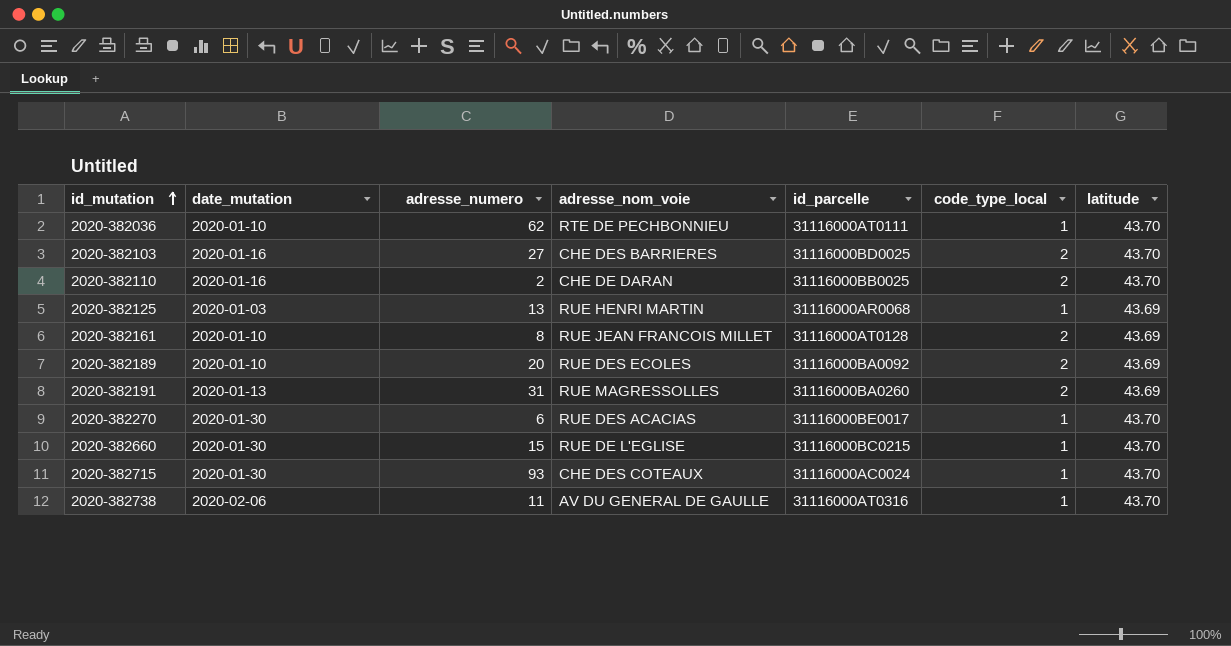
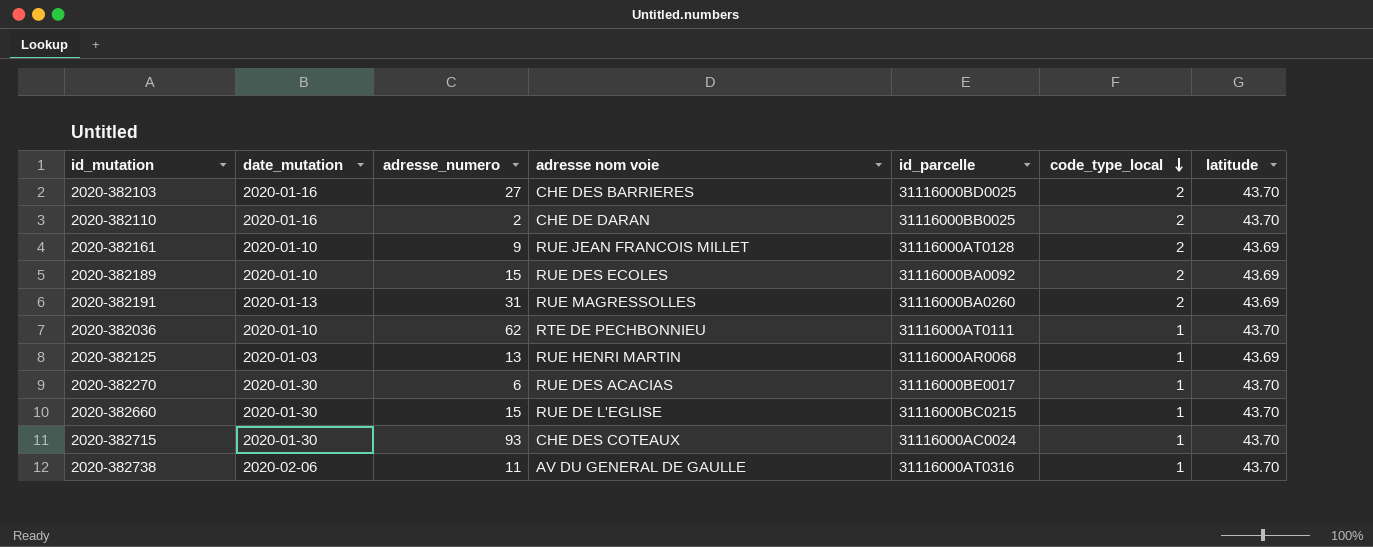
row order: id_mutation ascending -> code_type_local descending
column name: adresse_nom_voie -> adresse nom voie
2020-382161 | adresse_numero: 8 -> 9
2020-382189 | adresse_numero: 20 -> 15

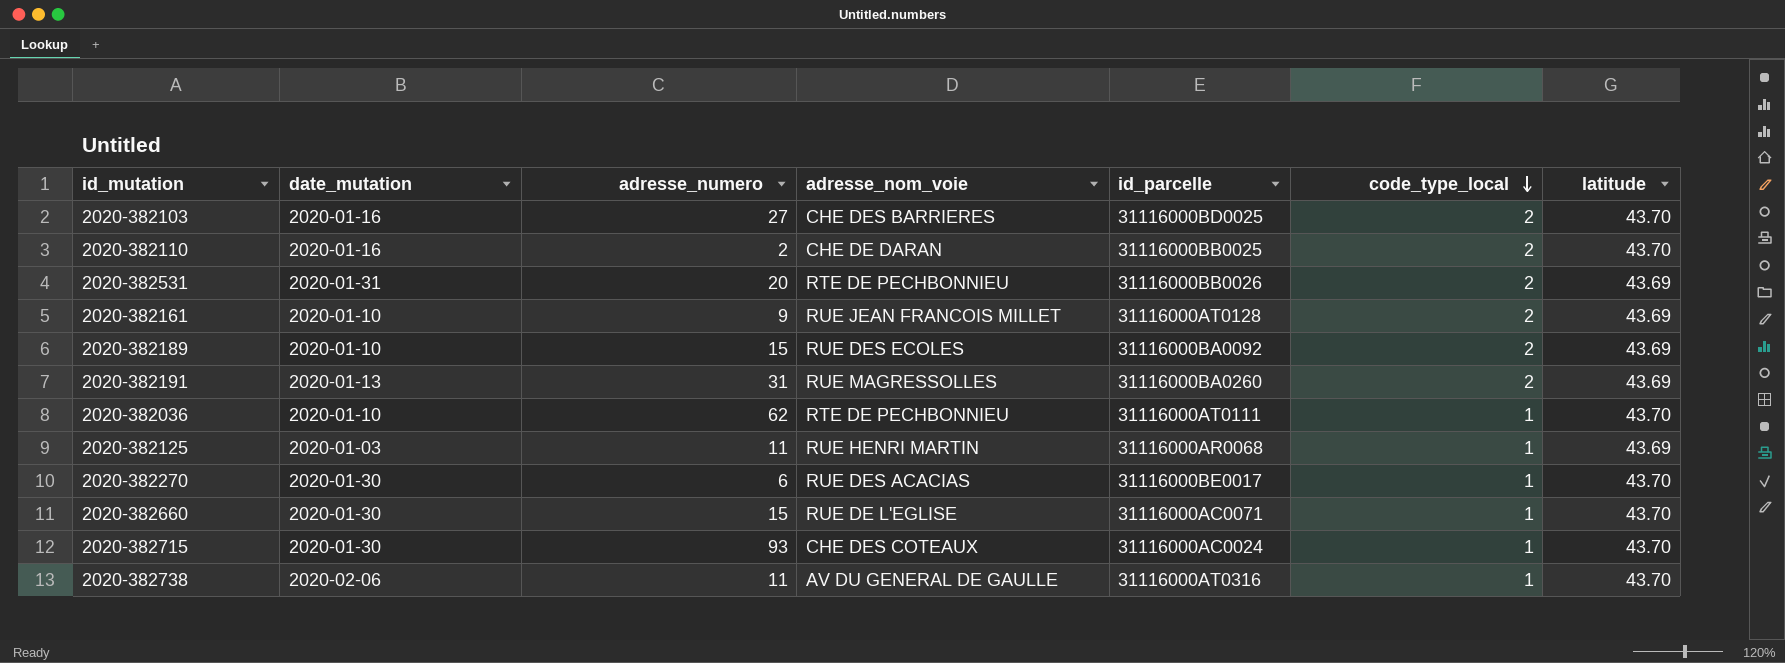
column name: adresse nom voie -> adresse_nom_voie
row 2020-382531: none -> 2020-01-31 | 20 | RTE DE PECHBONNIEU | 31116000BB0026 | 2 | 43.69
2020-382125 | adresse_numero: 13 -> 11
2020-382660 | id_parcelle: 31116000BC0215 -> 31116000AC0071

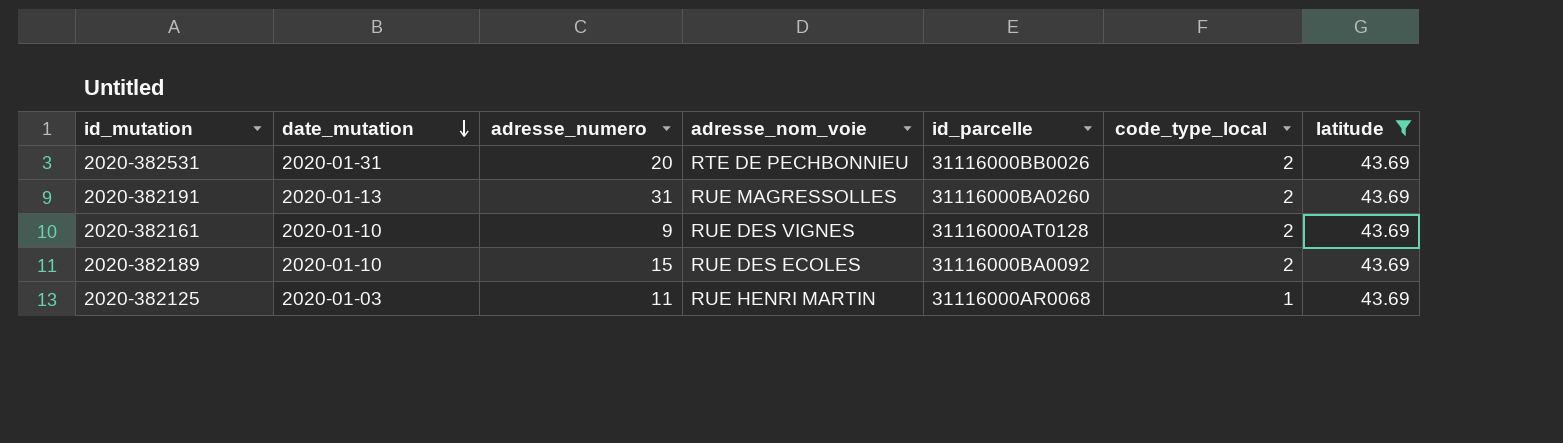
filter: none -> latitude = 43.69
row order: code_type_local descending -> date_mutation descending
2020-382161 | adresse_nom_voie: RUE JEAN FRANCOIS MILLET -> RUE DES VIGNES

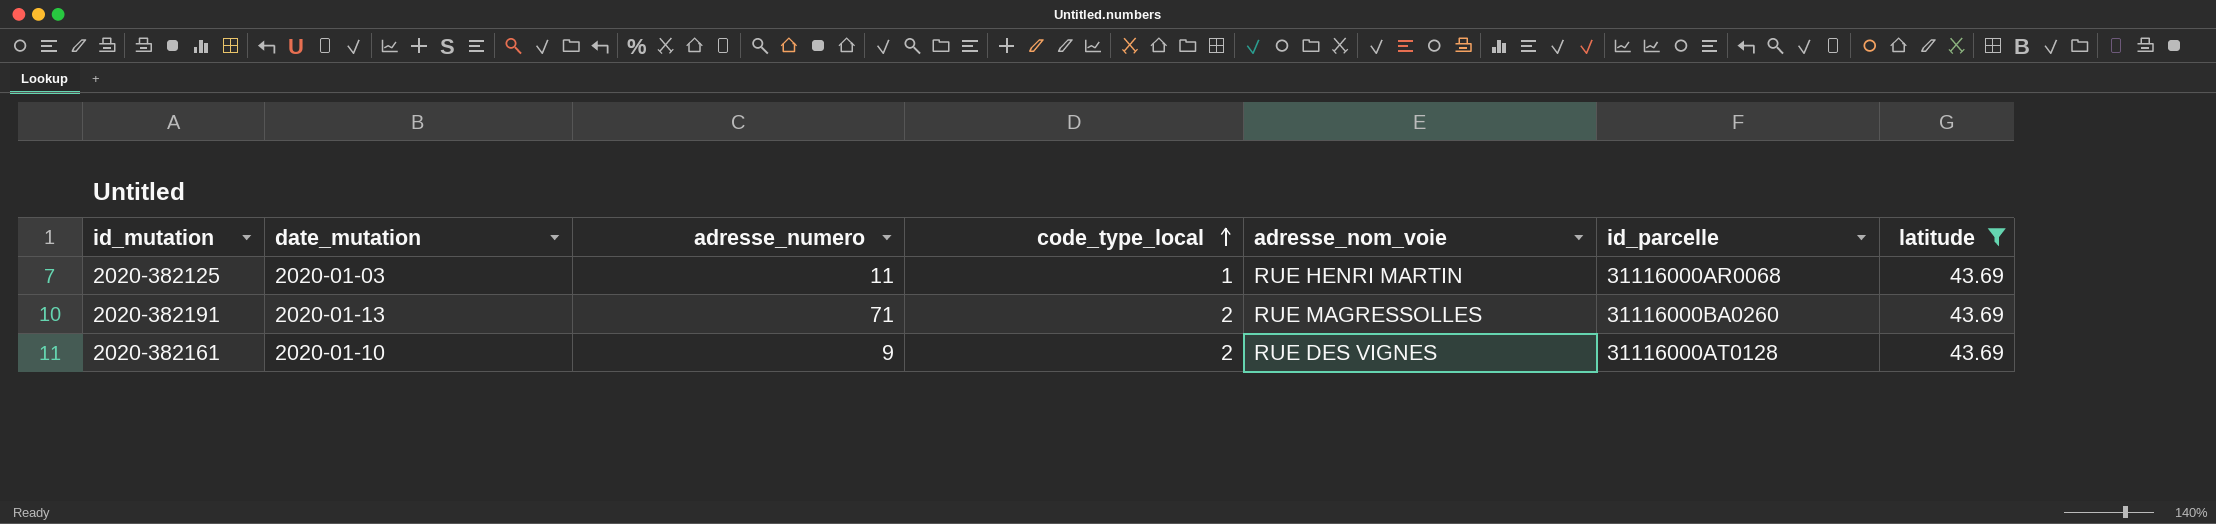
row order: date_mutation descending -> code_type_local ascending
column code_type_local | position: 6 -> 4
row 2020-382531: 2020-01-31 | 20 | RTE DE PECHBONNIEU | 31116000BB0026 | 2 | 43.69 -> none
row 2020-382189: 2020-01-10 | 15 | RUE DES ECOLES | 31116000BA0092 | 2 | 43.69 -> none
2020-382191 | adresse_numero: 31 -> 71

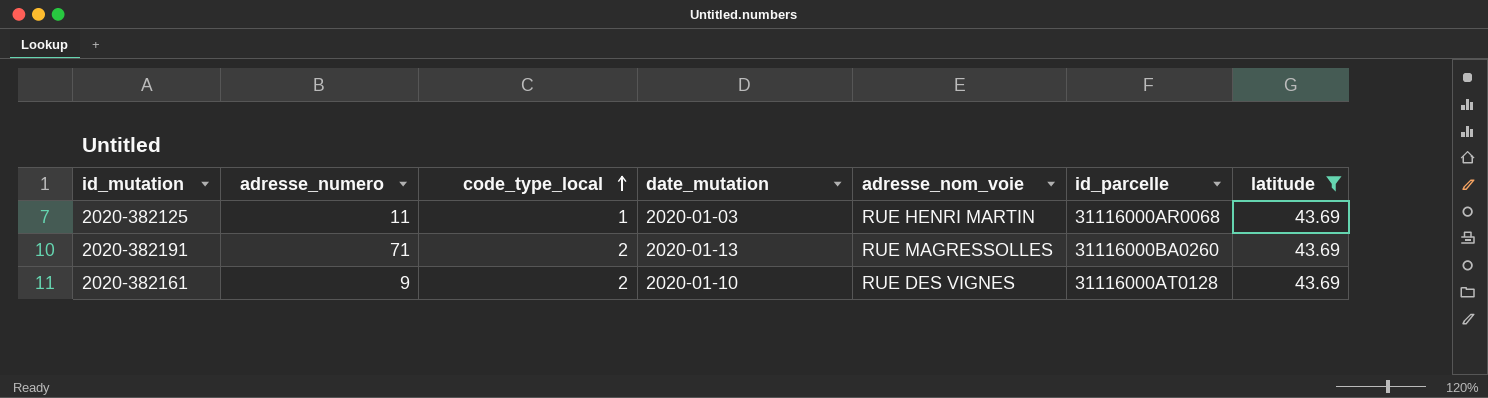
column date_mutation | position: 2 -> 4

